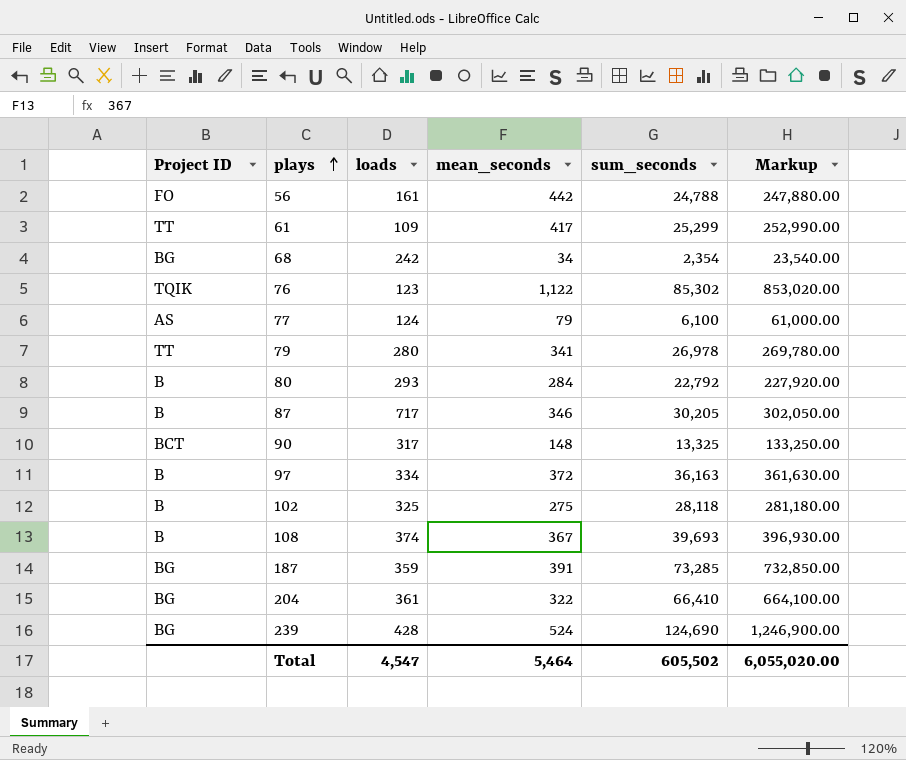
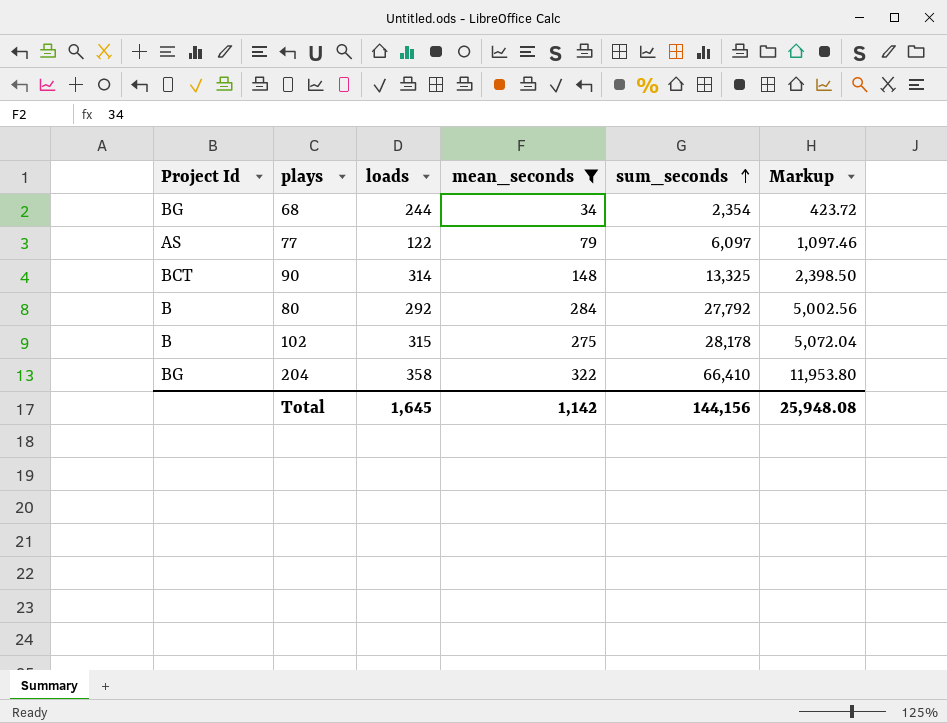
filter: none -> mean_seconds <= 322
row order: plays ascending -> sum_seconds ascending
column name: Project ID -> Project Id
column Markup | formula: [sum_seconds] * 10 -> [sum_seconds] * 0.18
68 | loads: 242 -> 244
77 | loads: 124 -> 122
77 | sum_seconds: 6,100 -> 6,097
90 | loads: 317 -> 314
80 | loads: 293 -> 292
80 | sum_seconds: 22,792 -> 27,792
102 | loads: 325 -> 315
102 | sum_seconds: 28,118 -> 28,178
204 | loads: 361 -> 358
Total | loads: 4,547 -> 1,645
Total | mean_seconds: 5,464 -> 1,142
Total | sum_seconds: 605,502 -> 144,156
Total | Markup: 6,055,020.00 -> 25,948.08

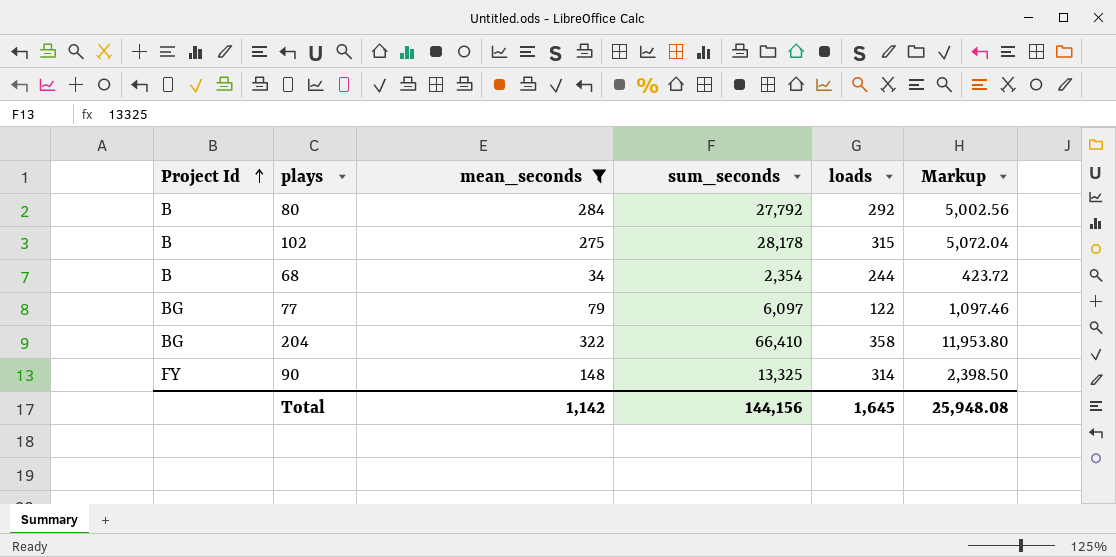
row order: sum_seconds ascending -> Project Id ascending
column loads | position: 3 -> 5
68 | Project Id: BG -> B
77 | Project Id: AS -> BG
90 | Project Id: BCT -> FY

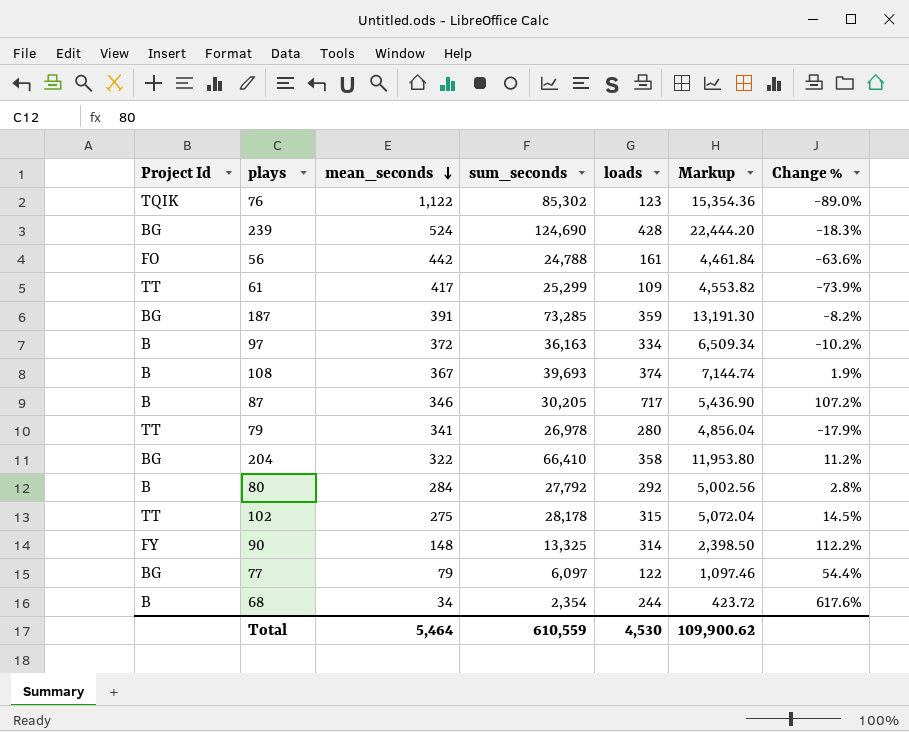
filter: mean_seconds <= 322 -> none
row order: Project Id ascending -> mean_seconds descending
column Change % | formula: none -> ([loads] - [mean_seconds]) / [mean_seconds]
102 | Project Id: B -> TT
Total | mean_seconds: 1,142 -> 5,464
Total | sum_seconds: 144,156 -> 610,559
Total | loads: 1,645 -> 4,530
Total | Markup: 25,948.08 -> 109,900.62

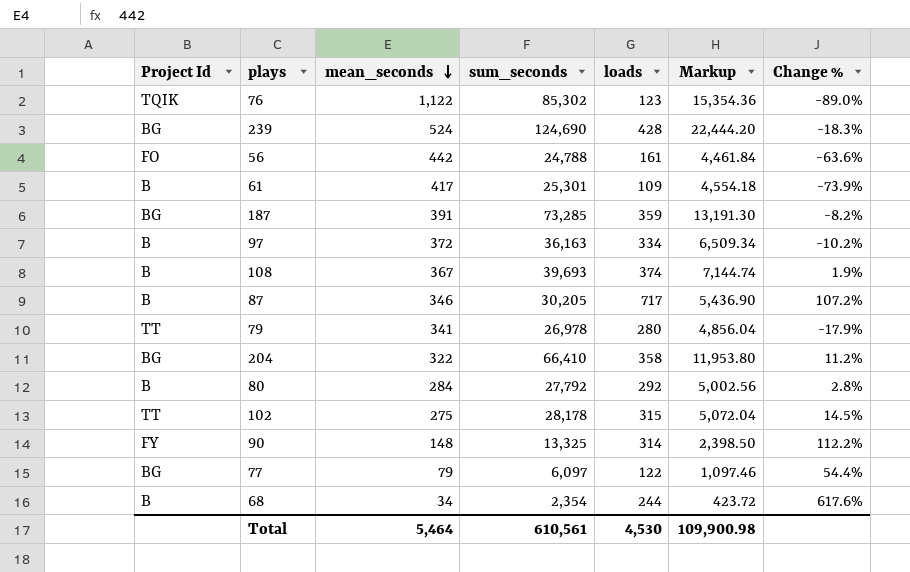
61 | Project Id: TT -> B
61 | sum_seconds: 25,299 -> 25,301
61 | Markup: 4,553.82 -> 4,554.18
Total | sum_seconds: 610,559 -> 610,561
Total | Markup: 109,900.62 -> 109,900.98

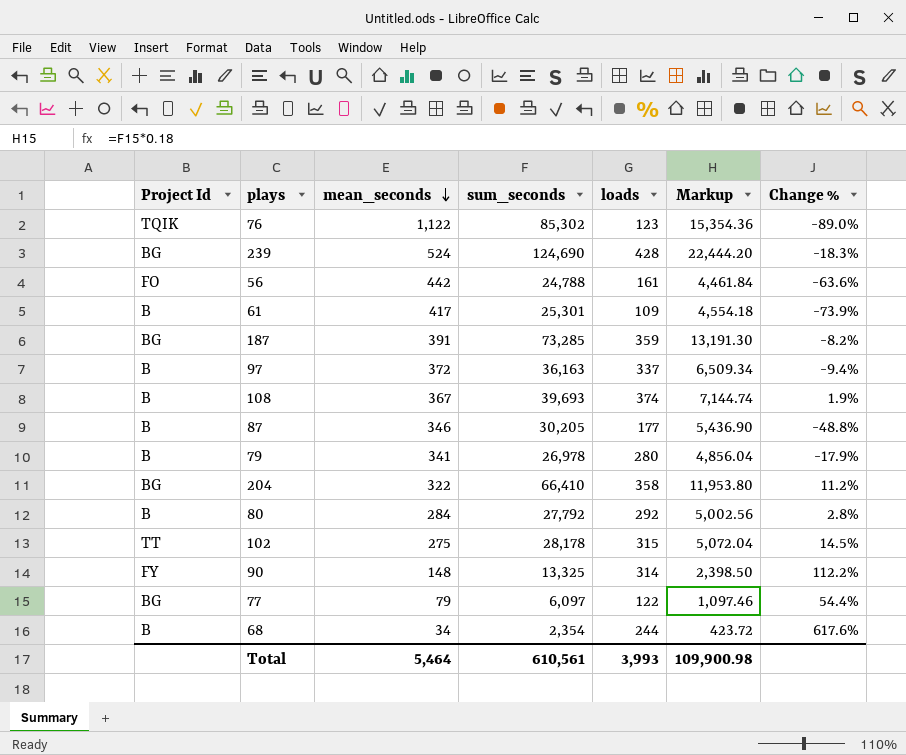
97 | loads: 334 -> 337
97 | Change %: -10.2% -> -9.4%
87 | loads: 717 -> 177
87 | Change %: 107.2% -> -48.8%
79 | Project Id: TT -> B
Total | loads: 4,530 -> 3,993

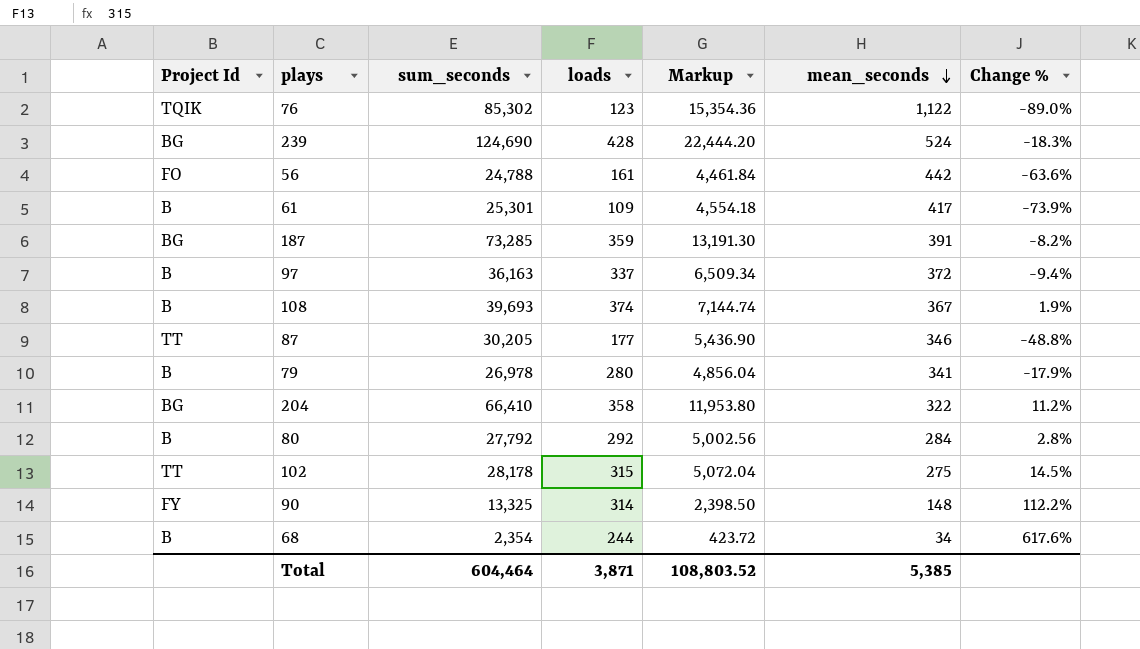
column mean_seconds | position: 3 -> 6
row 77: BG | 79 | 6,097 | 122 | 1,097.46 | 54.4% -> none
87 | Project Id: B -> TT
Total | sum_seconds: 610,561 -> 604,464
Total | loads: 3,993 -> 3,871
Total | Markup: 109,900.98 -> 108,803.52
Total | mean_seconds: 5,464 -> 5,385

